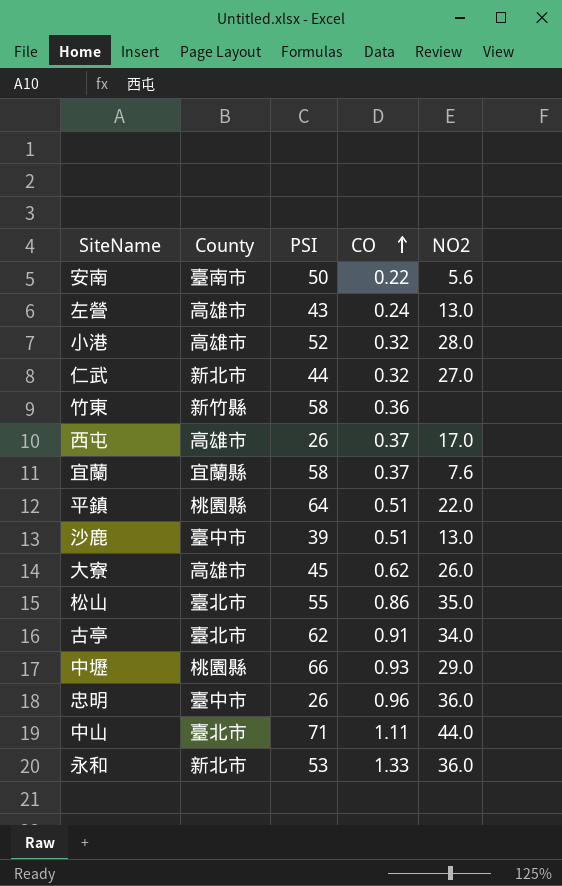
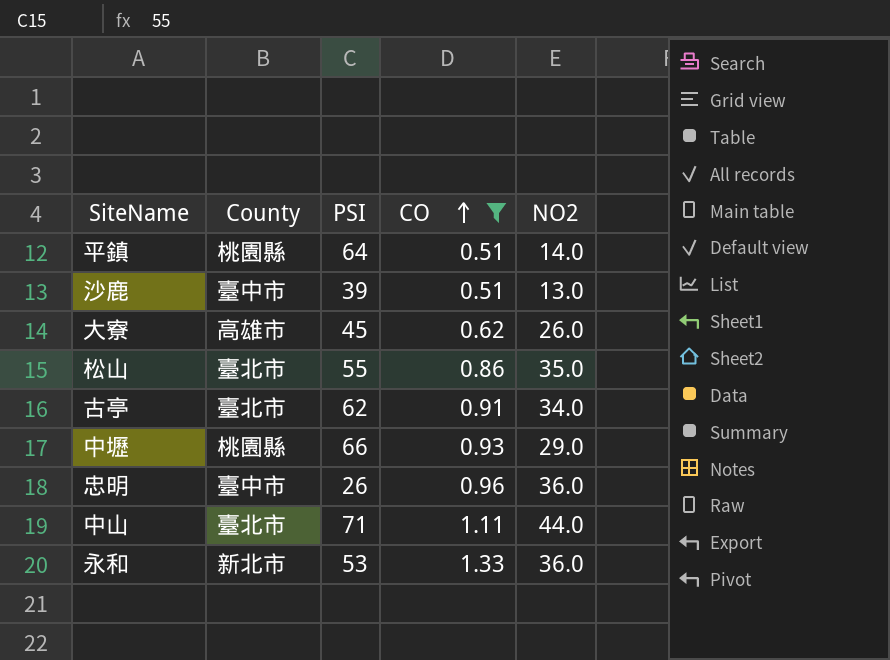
filter: none -> CO >= 0.51
平鎮 | NO2: 22.0 -> 14.0

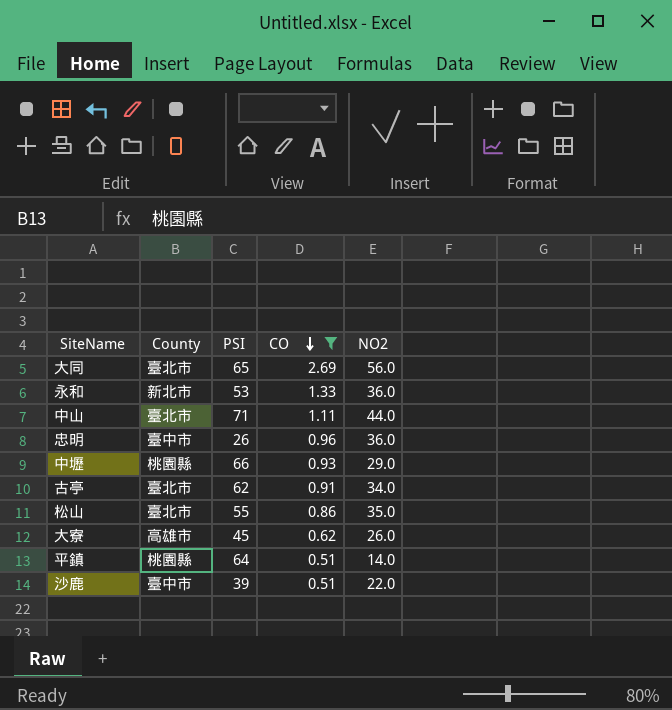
row order: CO ascending -> CO descending
row 大同: none -> 臺北市 | 65 | 2.69 | 56.0
沙鹿 | NO2: 13.0 -> 22.0

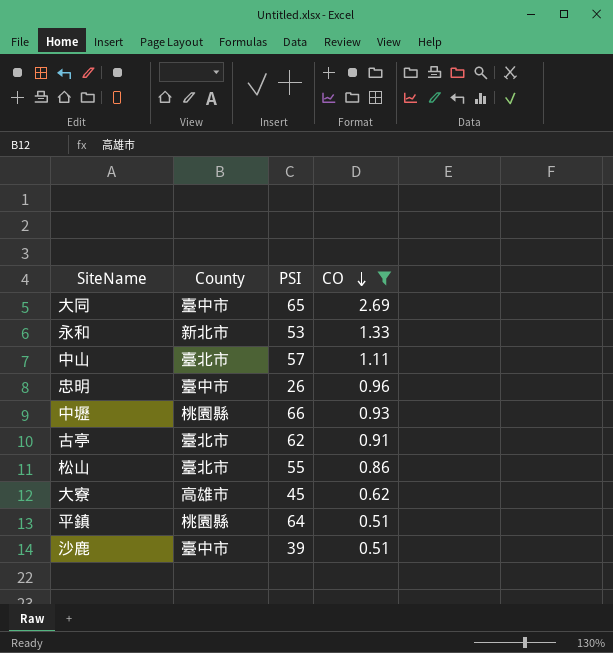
column NO2 | position: 5 -> none
大同 | County: 臺北市 -> 臺中市
中山 | PSI: 71 -> 57

